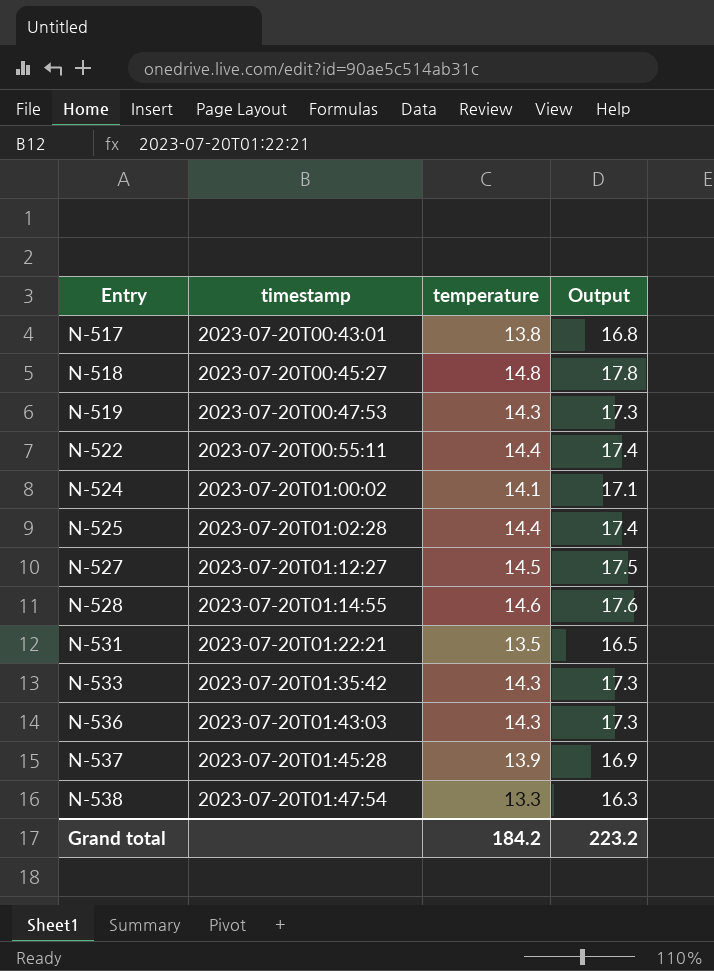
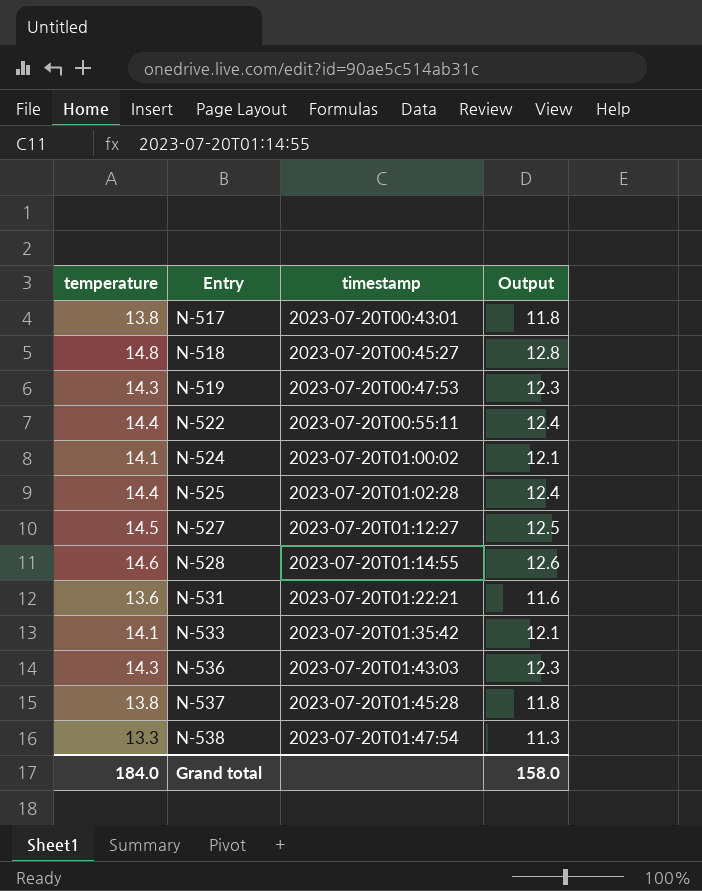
column temperature | position: 3 -> 1
column Output | formula: [temperature] + 3 -> [temperature] - 2
N-531 | temperature: 13.5 -> 13.6
N-533 | temperature: 14.3 -> 14.1
N-537 | temperature: 13.9 -> 13.8
Grand total | temperature: 184.2 -> 184.0
Grand total | Output: 223.2 -> 158.0

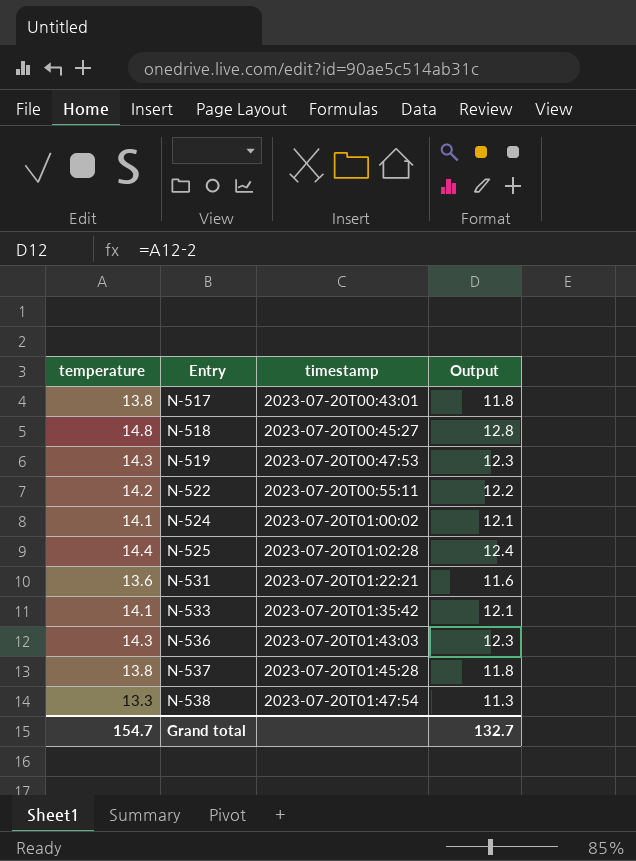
row N-527: 14.5 | 2023-07-20T01:12:27 | 12.5 -> none
row N-528: 14.6 | 2023-07-20T01:14:55 | 12.6 -> none
N-522 | temperature: 14.4 -> 14.2
N-522 | Output: 12.4 -> 12.2
Grand total | temperature: 184.0 -> 154.7
Grand total | Output: 158.0 -> 132.7

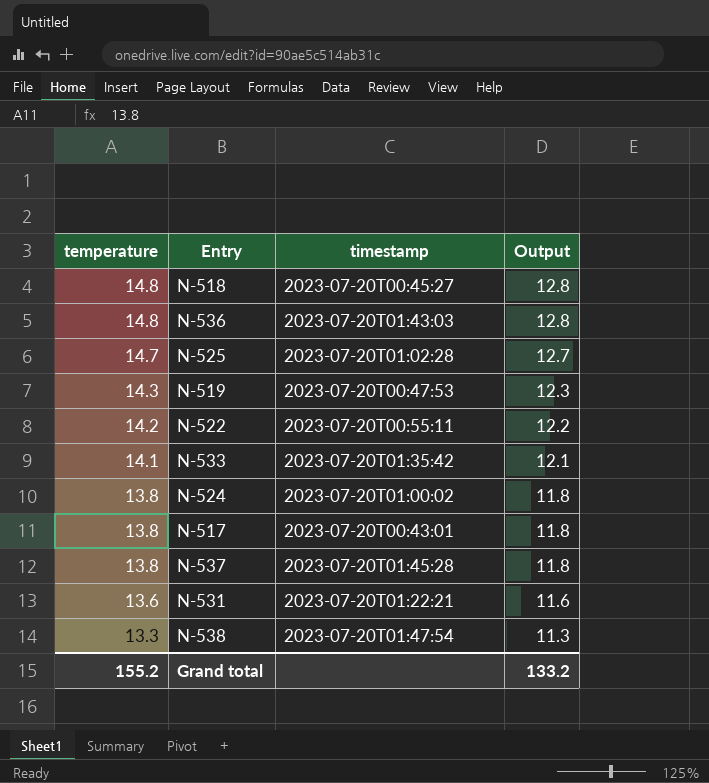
row order: Entry ascending -> temperature descending
N-536 | temperature: 14.3 -> 14.8
N-536 | Output: 12.3 -> 12.8
N-525 | temperature: 14.4 -> 14.7
N-525 | Output: 12.4 -> 12.7
N-524 | temperature: 14.1 -> 13.8
N-524 | Output: 12.1 -> 11.8
Grand total | temperature: 154.7 -> 155.2
Grand total | Output: 132.7 -> 133.2

